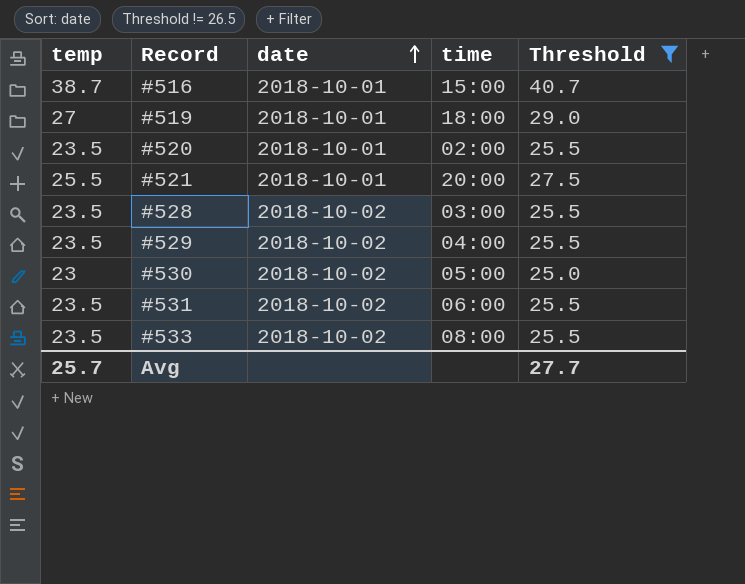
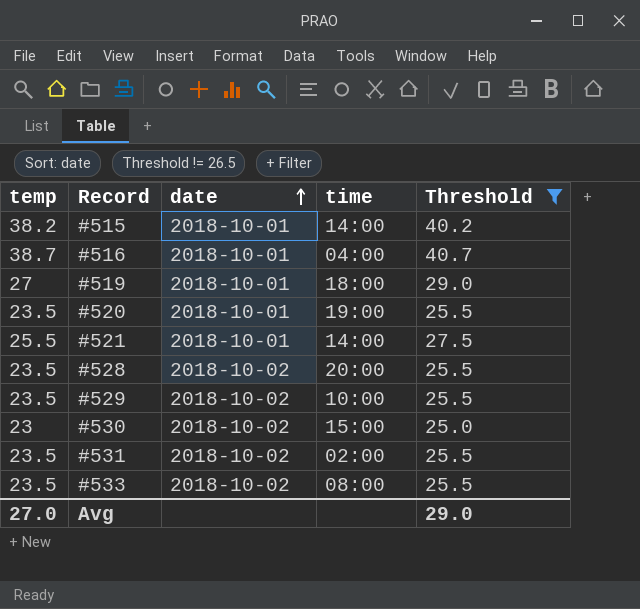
row #515: none -> 38.2 | 2018-10-01 | 14:00 | 40.2
#516 | time: 15:00 -> 04:00
#520 | time: 02:00 -> 19:00
#521 | time: 20:00 -> 14:00
#528 | time: 03:00 -> 20:00
#529 | time: 04:00 -> 10:00
#530 | time: 05:00 -> 15:00
#531 | time: 06:00 -> 02:00
Avg | temp: 25.7 -> 27.0
Avg | Threshold: 27.7 -> 29.0

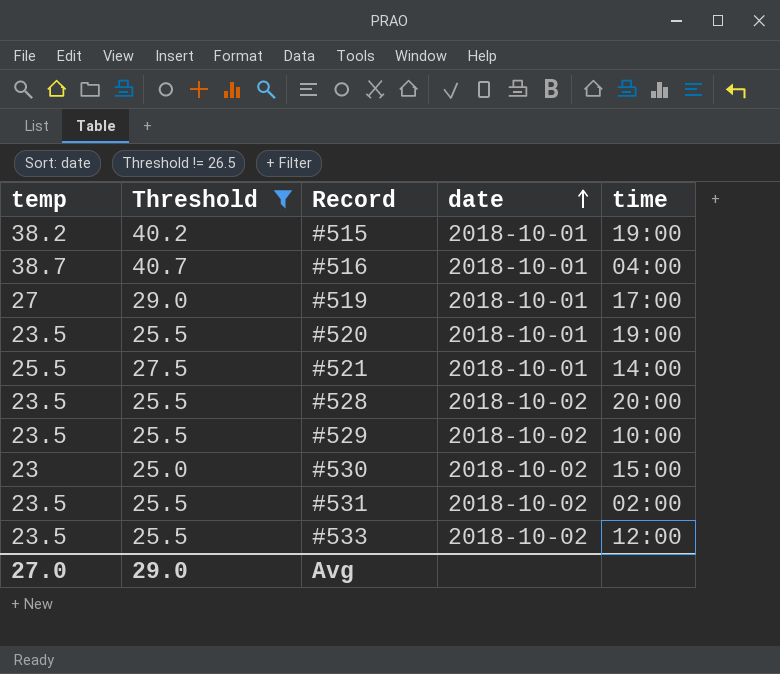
column Threshold | position: 5 -> 2
#515 | time: 14:00 -> 19:00
#519 | time: 18:00 -> 17:00
#533 | time: 08:00 -> 12:00

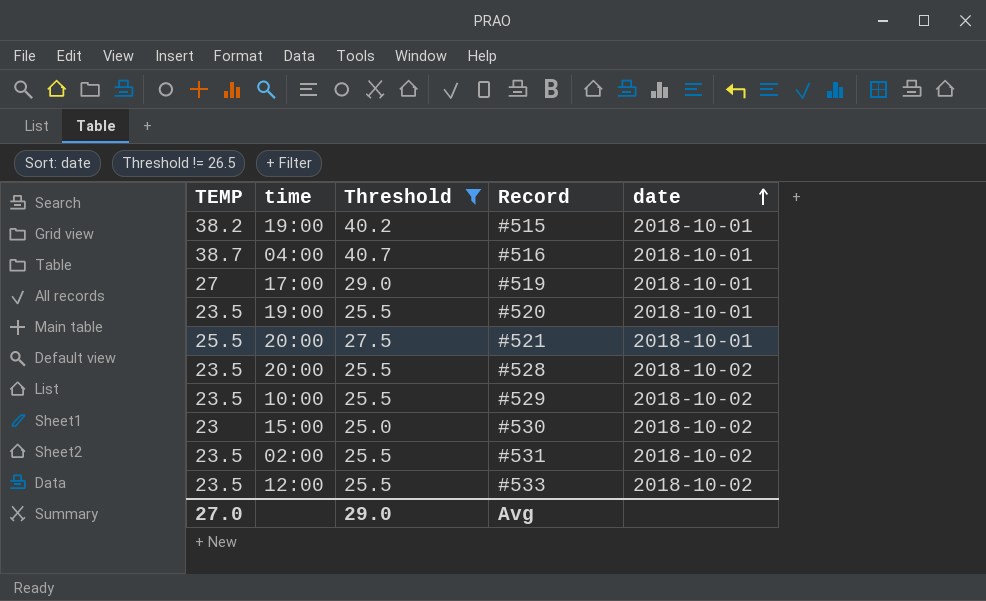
column name: temp -> TEMP
column time | position: 5 -> 2
#521 | time: 14:00 -> 20:00

